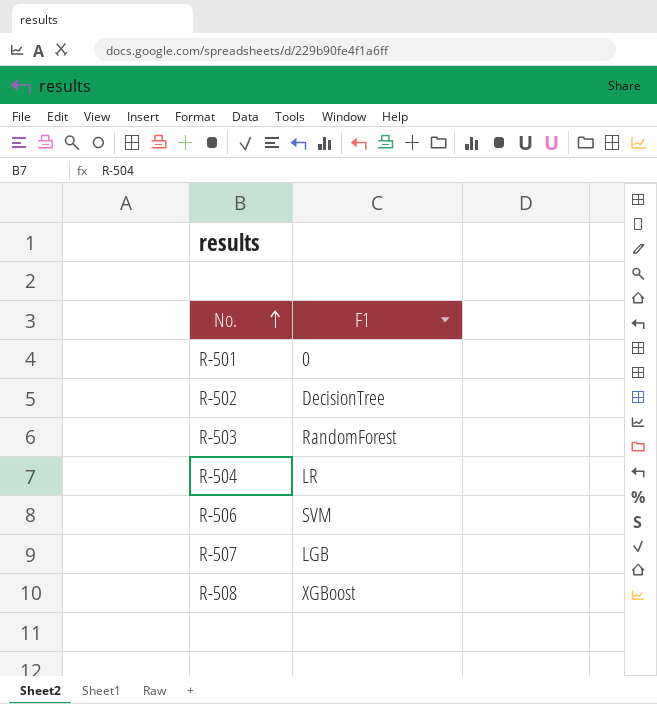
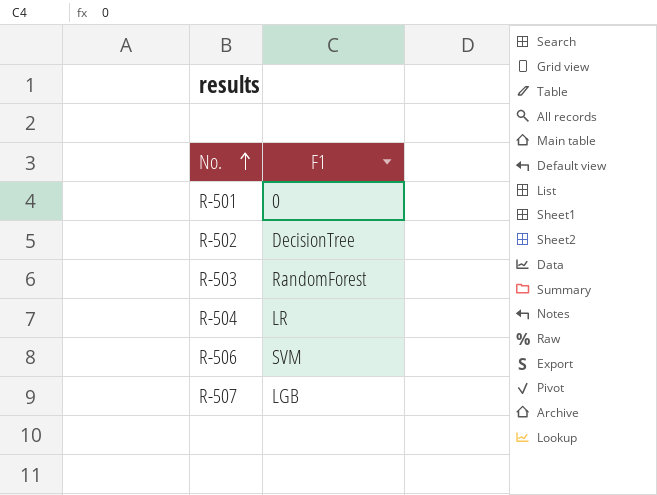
row R-508: XGBoost -> none

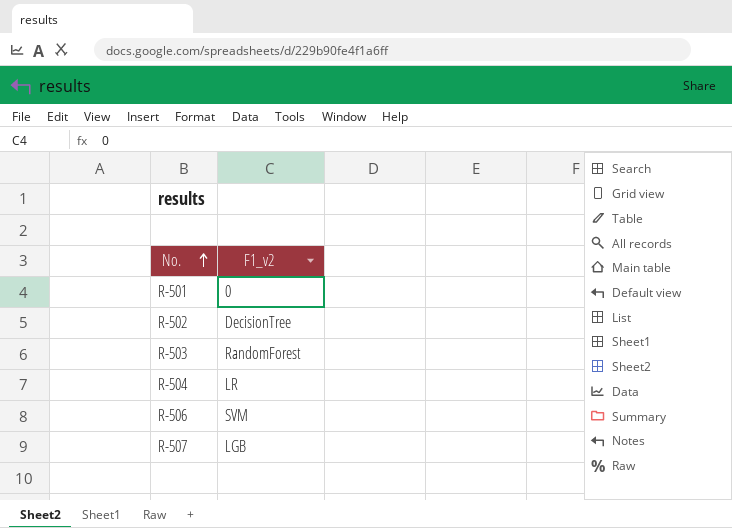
column name: F1 -> F1_v2

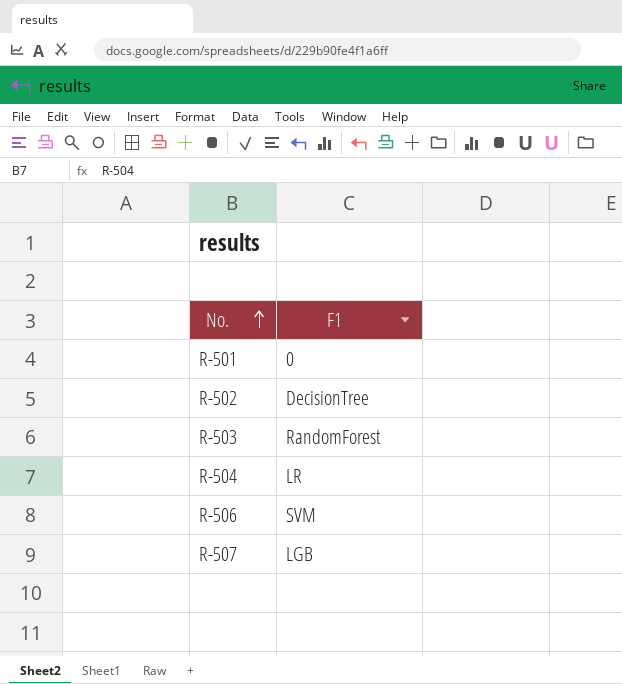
column name: F1_v2 -> F1

